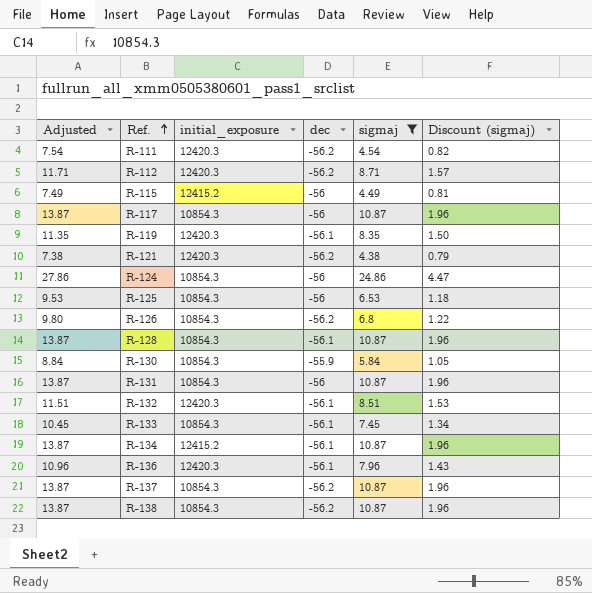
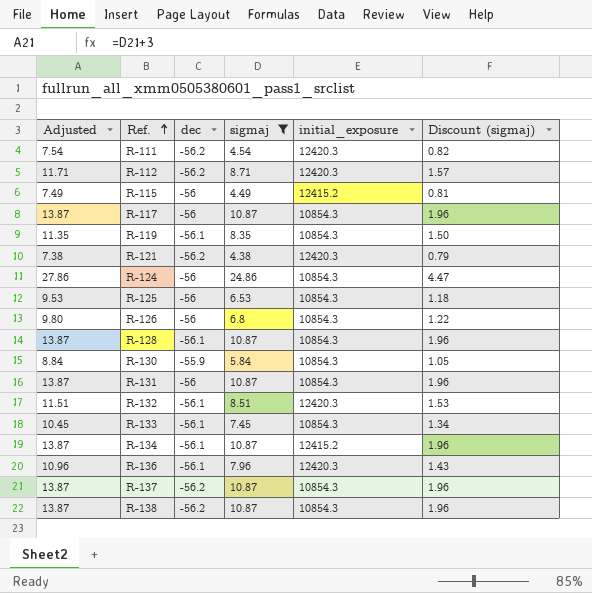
column initial_exposure | position: 3 -> 5
R-119 | initial_exposure: 12420.3 -> 10854.3
R-126 | dec: -56.2 -> -56

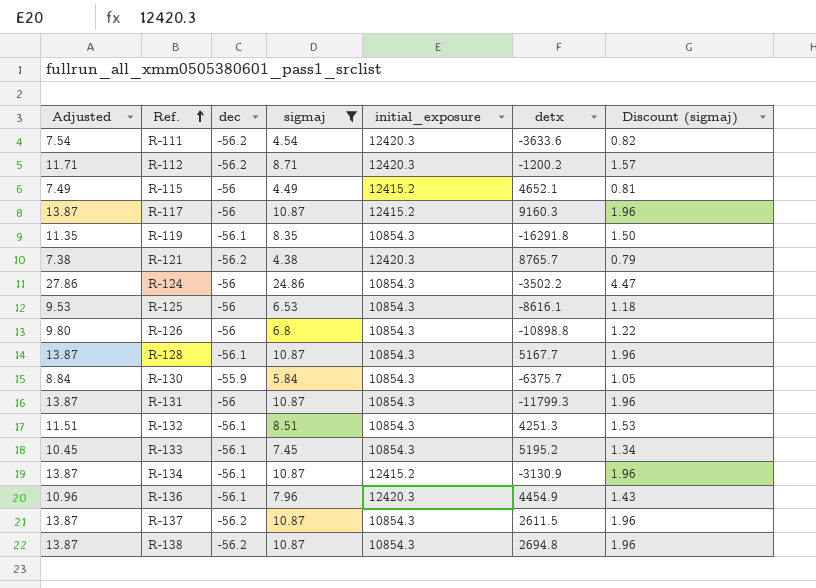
column detx | position: none -> 6
R-117 | initial_exposure: 10854.3 -> 12415.2
R-132 | initial_exposure: 12420.3 -> 10854.3

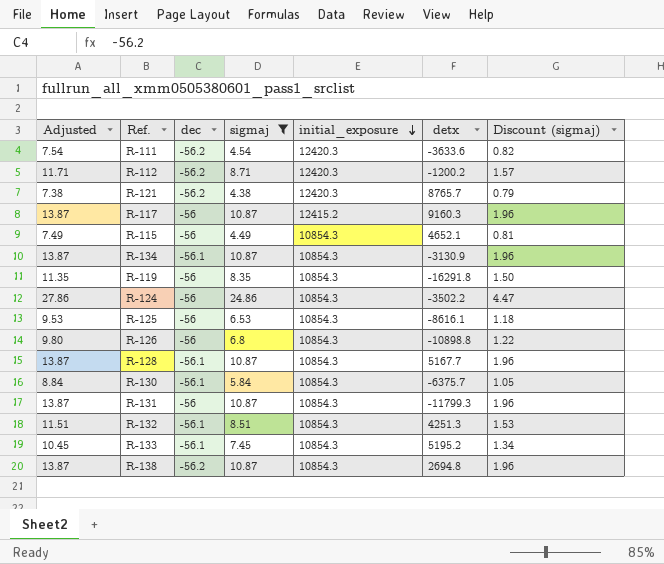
row order: Ref. ascending -> initial_exposure descending
row R-136: 10.96 | -56.1 | 7.96 | 12420.3 | 4454.9 | 1.43 -> none
row R-137: 13.87 | -56.2 | 10.87 | 10854.3 | 2611.5 | 1.96 -> none
R-115 | initial_exposure: 12415.2 -> 10854.3
R-134 | initial_exposure: 12415.2 -> 10854.3
R-119 | dec: -56.1 -> -56
R-130 | dec: -55.9 -> -56.1

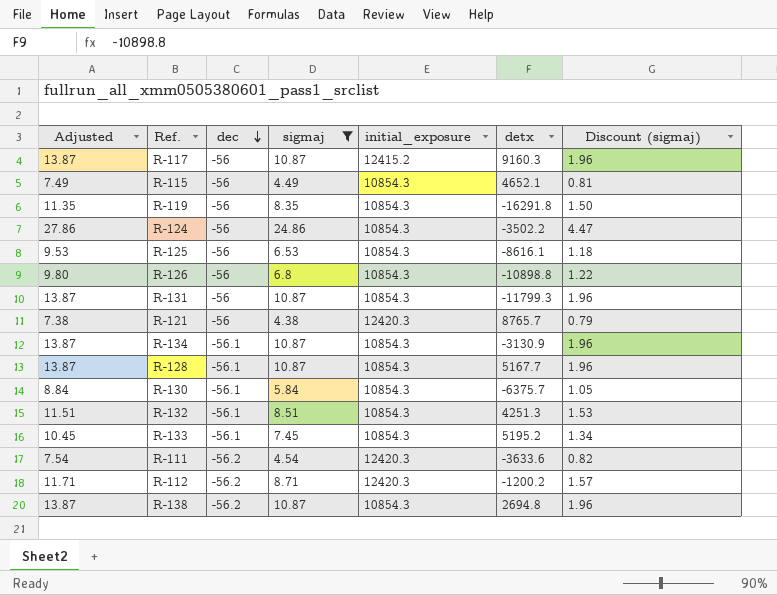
row order: initial_exposure descending -> dec descending
R-121 | dec: -56.2 -> -56

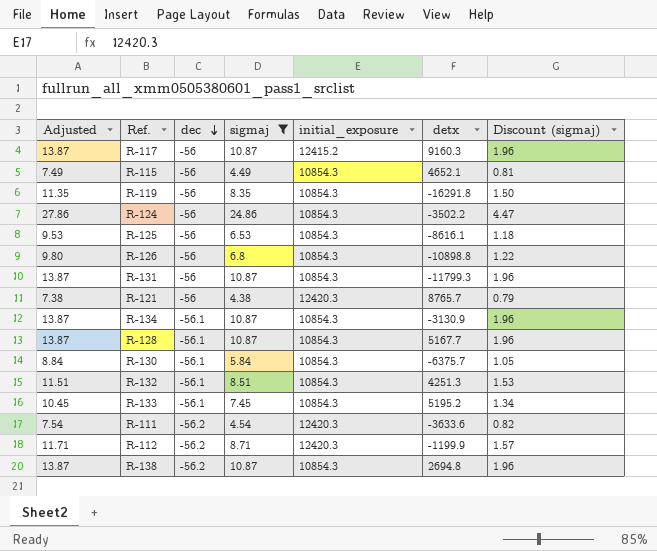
R-112 | detx: -1200.2 -> -1199.9

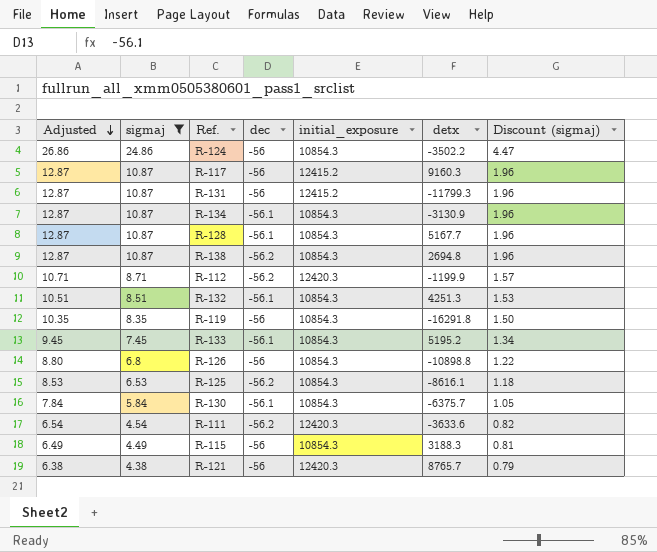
row order: dec descending -> Adjusted descending
column Adjusted | formula: [sigmaj] + 3 -> [sigmaj] + 2
column sigmaj | position: 4 -> 2
R-131 | initial_exposure: 10854.3 -> 12415.2
R-125 | dec: -56 -> -56.2
R-115 | detx: 4652.1 -> 3188.3

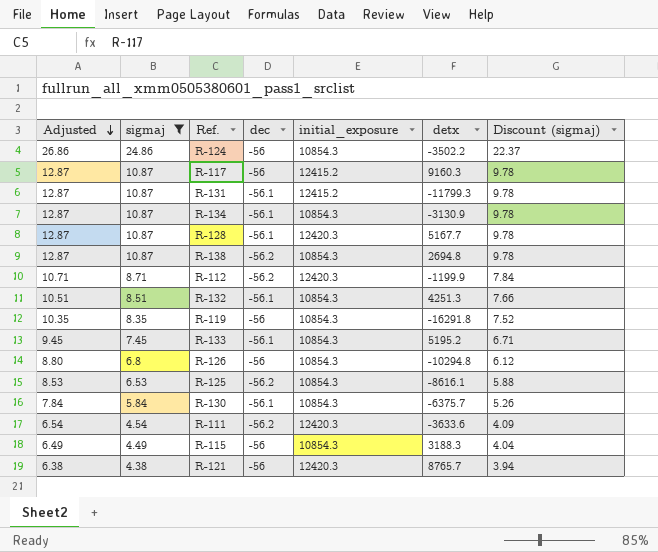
column Discount (sigmaj) | formula: [sigmaj] * 0.18 -> [sigmaj] * 0.9
R-131 | dec: -56 -> -56.1
R-128 | initial_exposure: 10854.3 -> 12420.3
R-126 | detx: -10898.8 -> -10294.8

